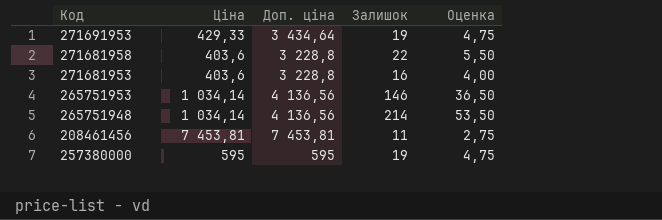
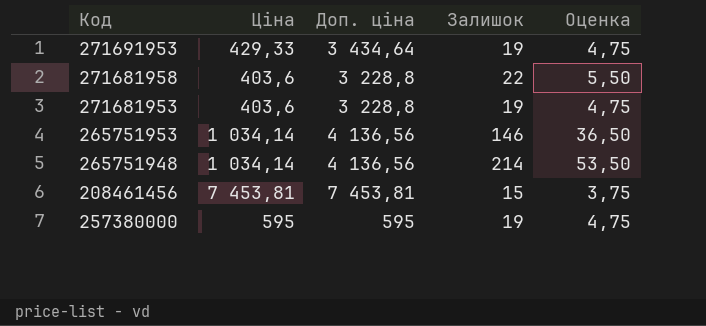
271681953 | Залишок: 16 -> 19
271681953 | Оценка: 4,00 -> 4,75
208461456 | Залишок: 11 -> 15
208461456 | Оценка: 2,75 -> 3,75

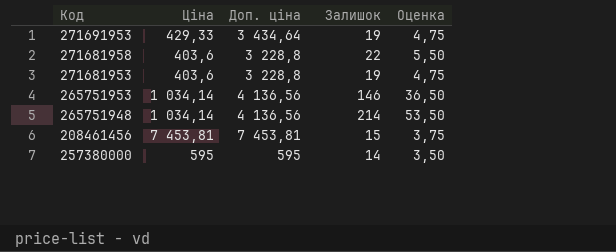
257380000 | Залишок: 19 -> 14
257380000 | Оценка: 4,75 -> 3,50

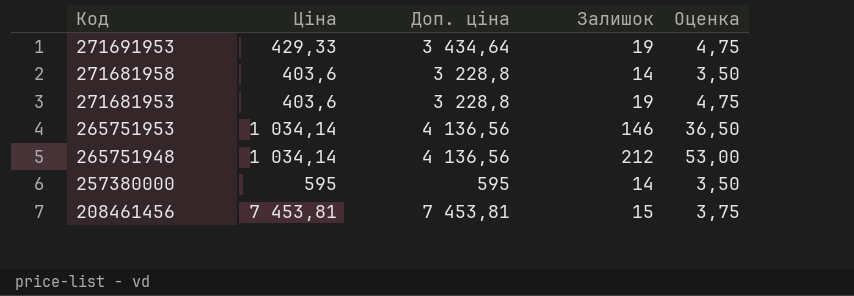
row order: none -> Код descending
271681958 | Залишок: 22 -> 14
271681958 | Оценка: 5,50 -> 3,50
265751948 | Залишок: 214 -> 212
265751948 | Оценка: 53,50 -> 53,00

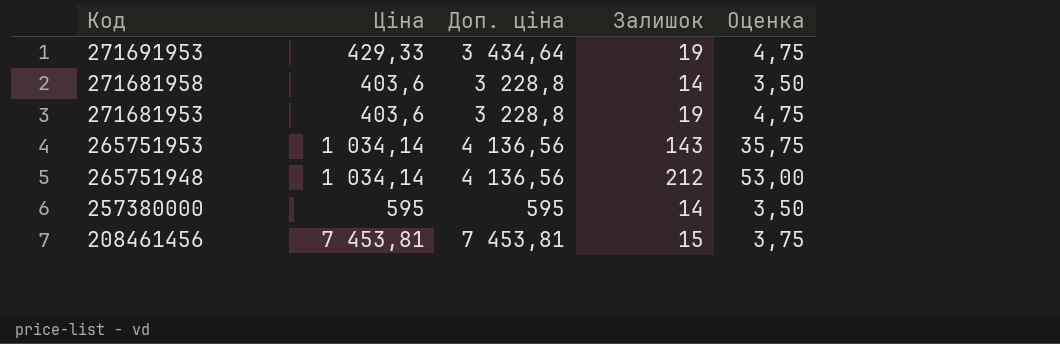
265751953 | Залишок: 146 -> 143
265751953 | Оценка: 36,50 -> 35,75

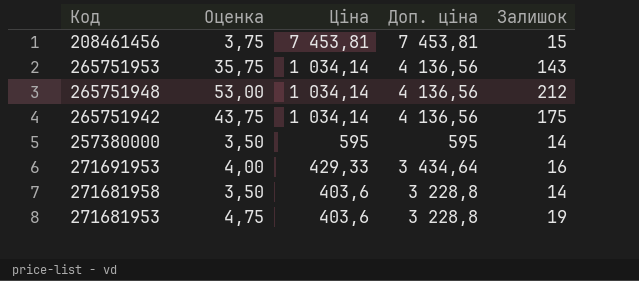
row order: Код descending -> Ціна descending
column Оценка | position: 5 -> 2
row 265751942: none -> 43,75 | 1 034,14 | 4 136,56 | 175
271691953 | Оценка: 4,75 -> 4,00
271691953 | Залишок: 19 -> 16

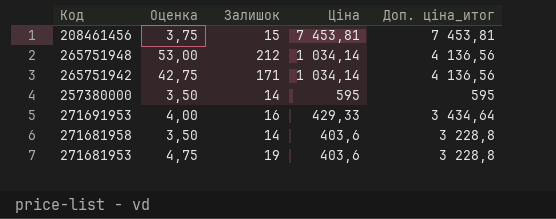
column Залишок | position: 5 -> 3
column name: Доп. ціна -> Доп. ціна_итог
row 265751953: 35,75 | 1 034,14 | 4 136,56 | 143 -> none
265751942 | Оценка: 43,75 -> 42,75
265751942 | Залишок: 175 -> 171

